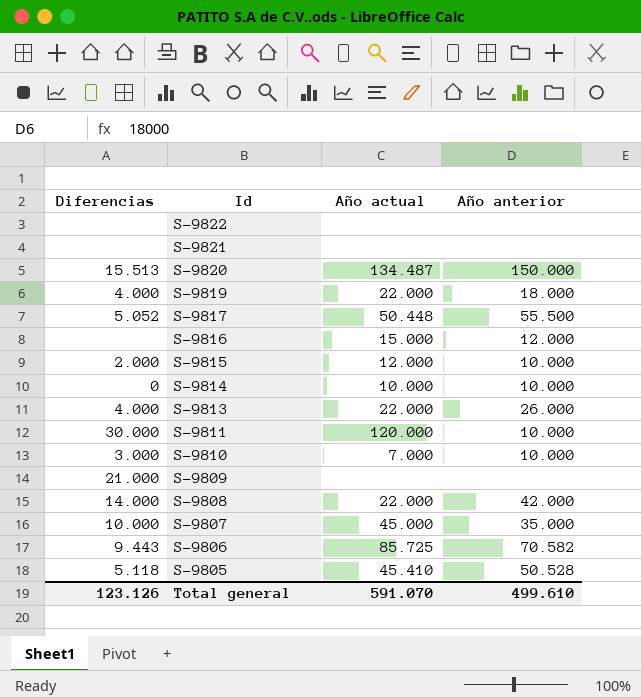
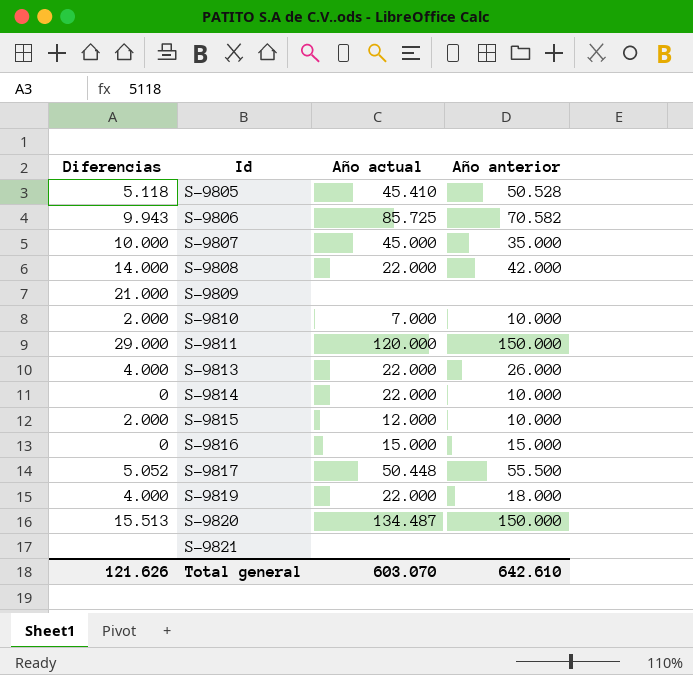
row order: Id descending -> Id ascending
row S-9822: none | none | none -> none
S-9806 | Diferencias: 9.443 -> 9.943
S-9810 | Diferencias: 3.000 -> 2.000
S-9811 | Diferencias: 30.000 -> 29.000
S-9811 | Año anterior: 10.000 -> 150.000
S-9814 | Año actual: 10.000 -> 22.000
S-9816 | Diferencias: none -> 0
S-9816 | Año anterior: 12.000 -> 15.000
Total general | Diferencias: 123.126 -> 121.626
Total general | Año actual: 591.070 -> 603.070
Total general | Año anterior: 499.610 -> 642.610

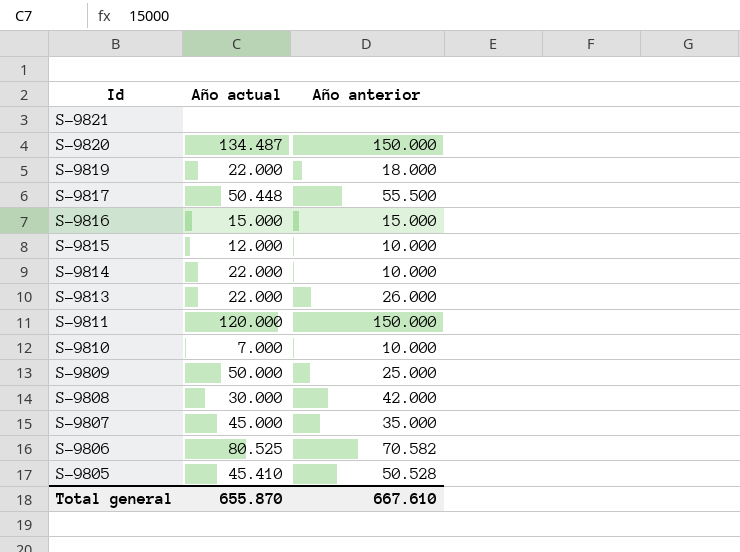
row order: Id ascending -> Id descending
column Diferencias | position: 1 -> none
S-9809 | Año actual: none -> 50.000
S-9809 | Año anterior: none -> 25.000
S-9808 | Año actual: 22.000 -> 30.000
S-9806 | Año actual: 85.725 -> 80.525
Total general | Año actual: 603.070 -> 655.870
Total general | Año anterior: 642.610 -> 667.610

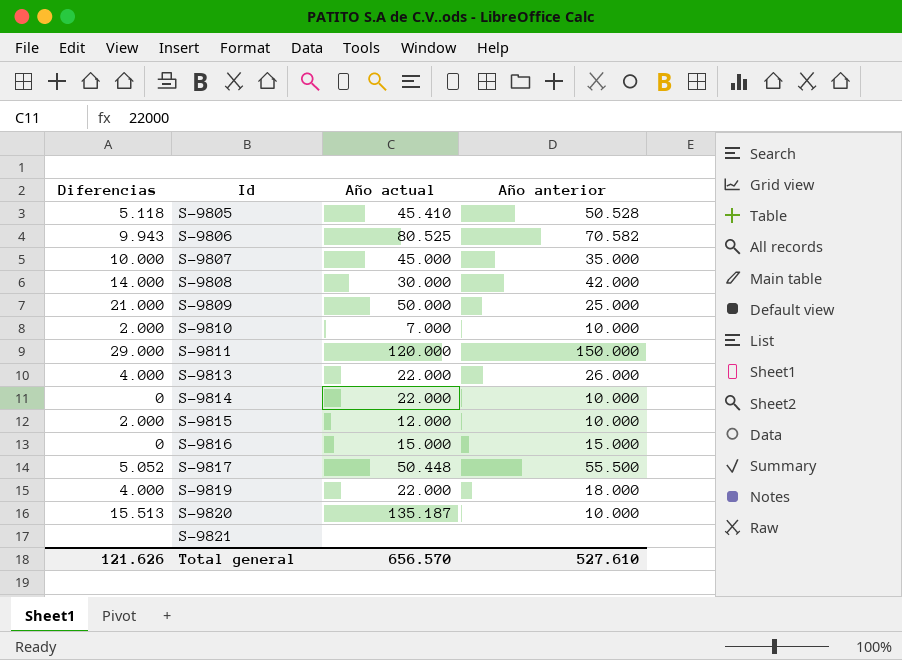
row order: Id descending -> Id ascending
column Diferencias | position: none -> 1
S-9820 | Año actual: 134.487 -> 135.187
S-9820 | Año anterior: 150.000 -> 10.000
Total general | Año actual: 655.870 -> 656.570
Total general | Año anterior: 667.610 -> 527.610

